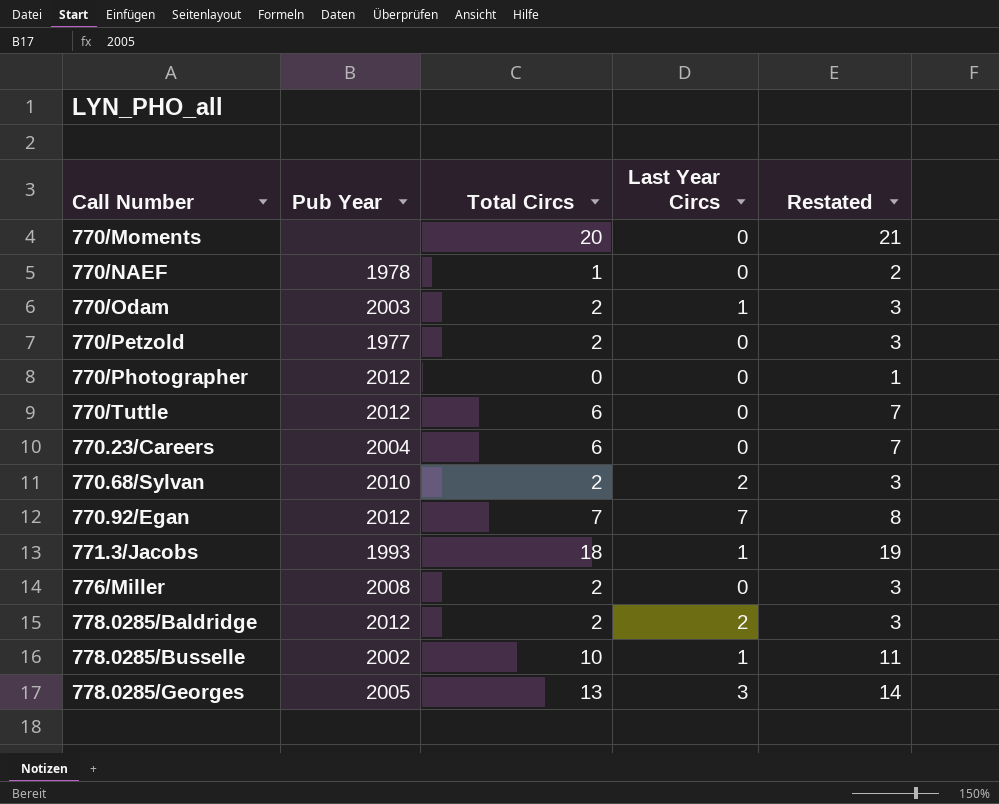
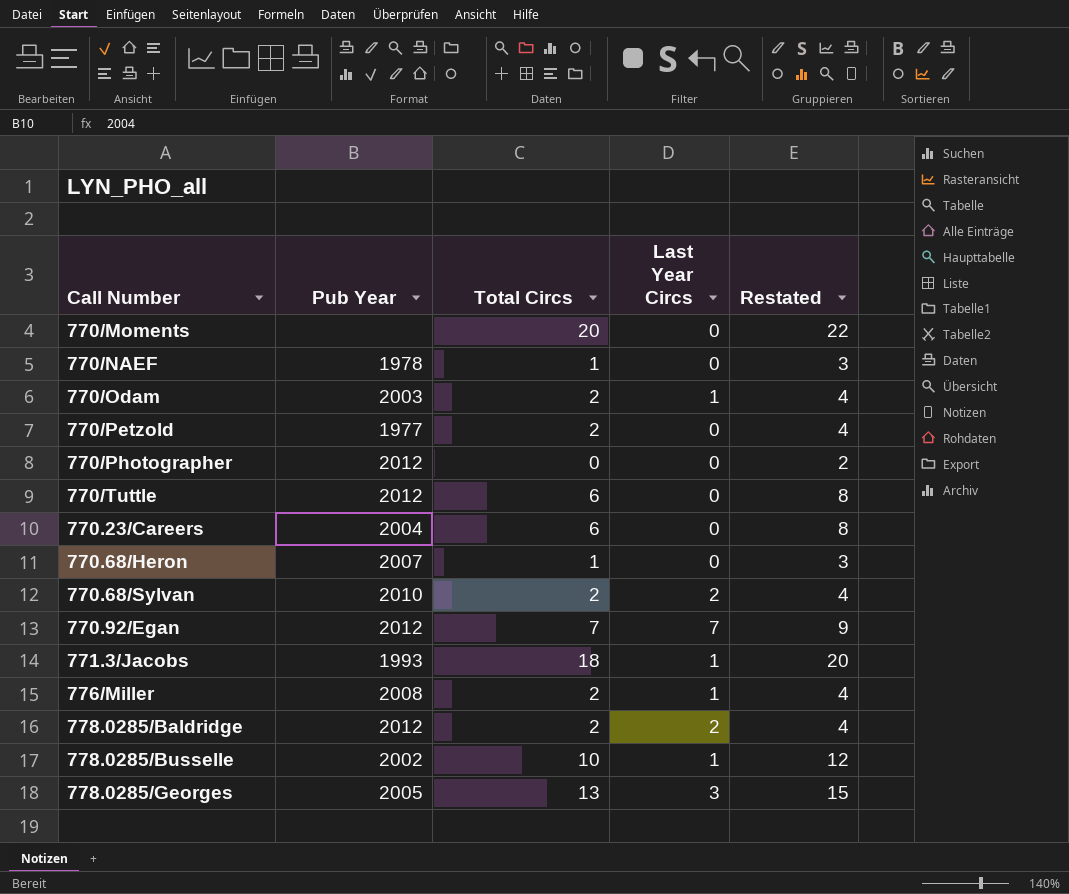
column Restated | formula: [Total Circs] + 1 -> [Total Circs] + 2
row 770.68/Heron: none -> 2007 | 1 | 0 | 3
776/Miller | Last Year Circs: 0 -> 1

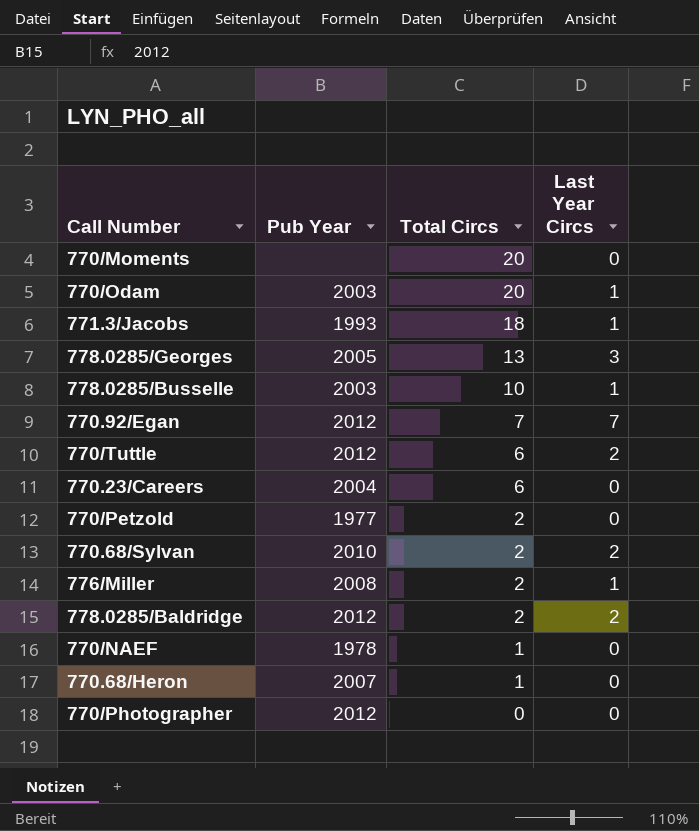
row order: none -> Total Circs descending
column Restated | formula: [Total Circs] + 2 -> none
770/Odam | Total Circs: 2 -> 20
778.0285/Busselle | Pub Year: 2002 -> 2003
770/Tuttle | Last Year Circs: 0 -> 2

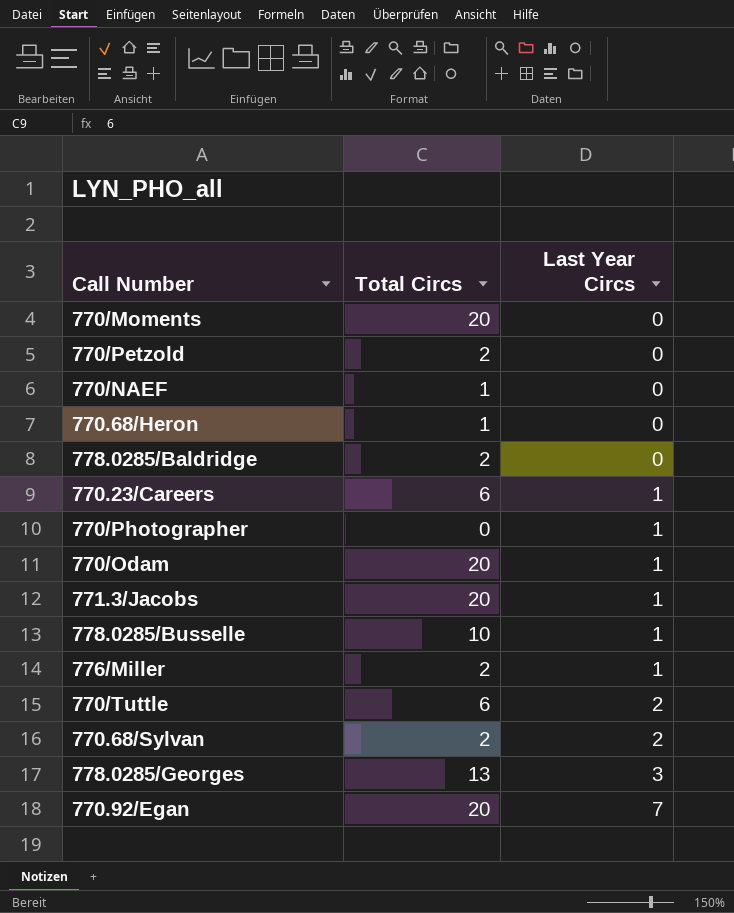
row order: Total Circs descending -> Last Year Circs ascending
column Pub Year | position: 2 -> none
778.0285/Baldridge | Last Year Circs: 2 -> 0
770.23/Careers | Last Year Circs: 0 -> 1
770/Photographer | Last Year Circs: 0 -> 1
771.3/Jacobs | Total Circs: 18 -> 20
770.92/Egan | Total Circs: 7 -> 20

